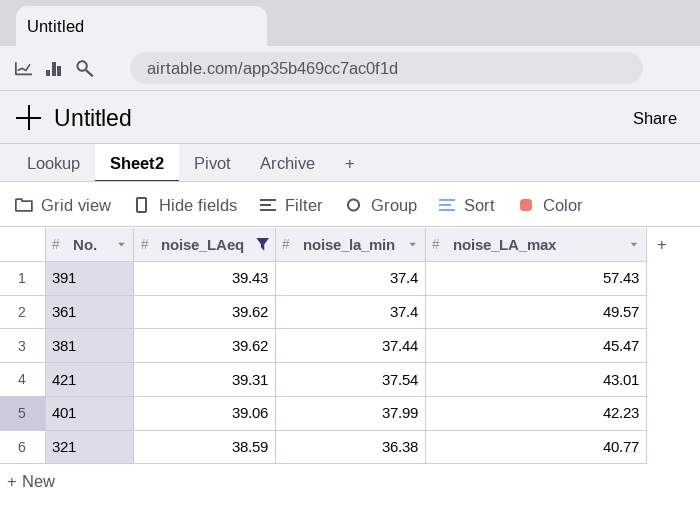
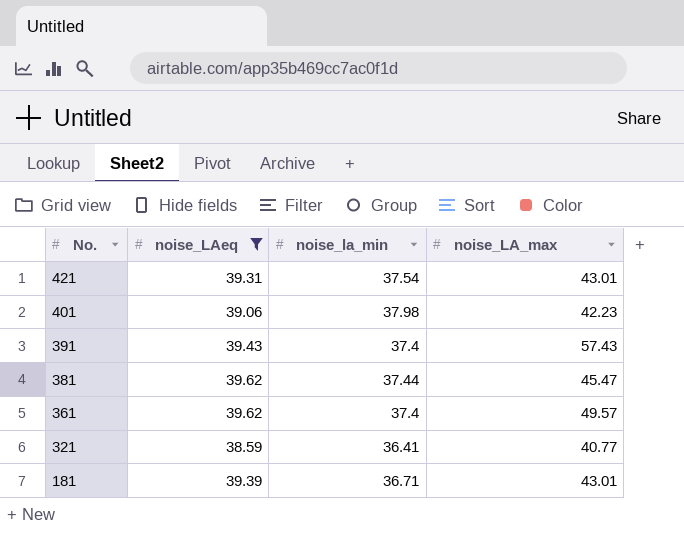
row order: noise_LA_max descending -> No. descending
401 | noise_la_min: 37.99 -> 37.98
321 | noise_la_min: 36.38 -> 36.41
row 181: none -> 39.39 | 36.71 | 43.01

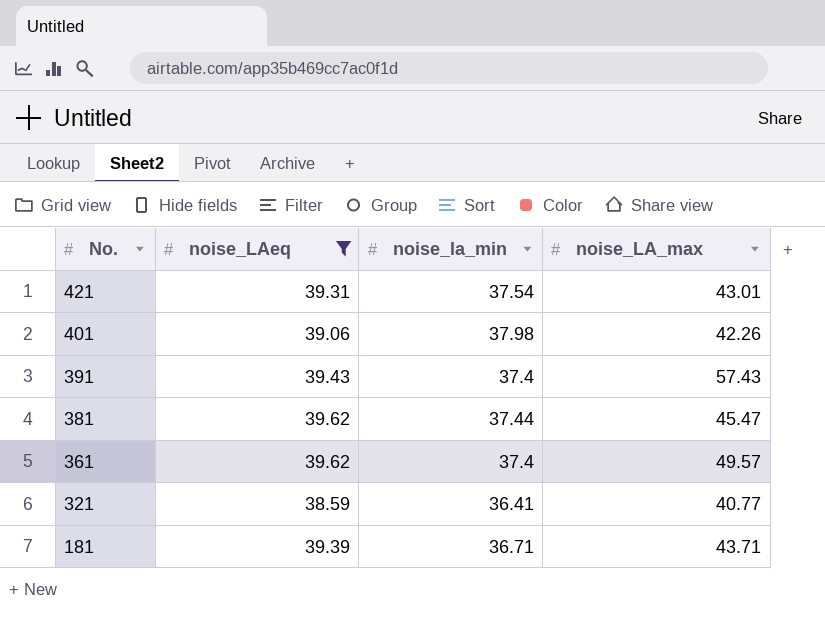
401 | noise_LA_max: 42.23 -> 42.26
181 | noise_LA_max: 43.01 -> 43.71

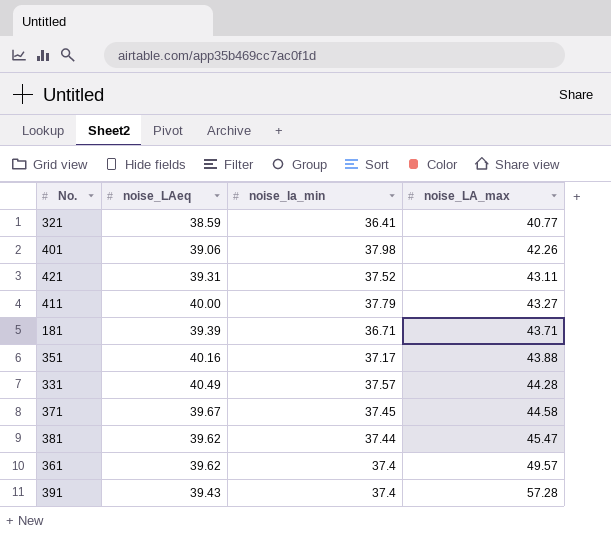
filter: noise_LAeq <= 39.62 -> none
row order: No. descending -> noise_LA_max ascending
421 | noise_la_min: 37.54 -> 37.52
421 | noise_LA_max: 43.01 -> 43.11
391 | noise_LA_max: 57.43 -> 57.28

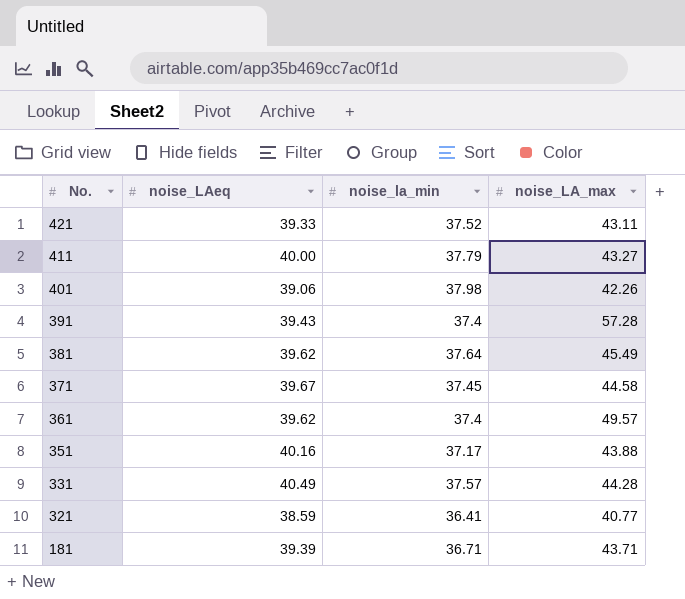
row order: noise_LA_max ascending -> No. descending
421 | noise_LAeq: 39.31 -> 39.33
381 | noise_la_min: 37.44 -> 37.64
381 | noise_LA_max: 45.47 -> 45.49

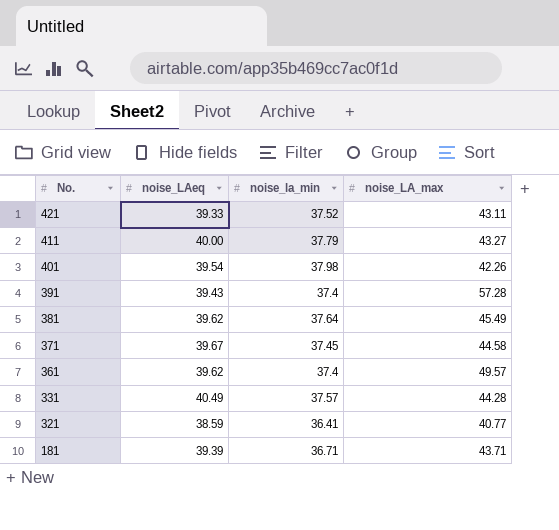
row 351: 40.16 | 37.17 | 43.88 -> none
401 | noise_LAeq: 39.06 -> 39.54

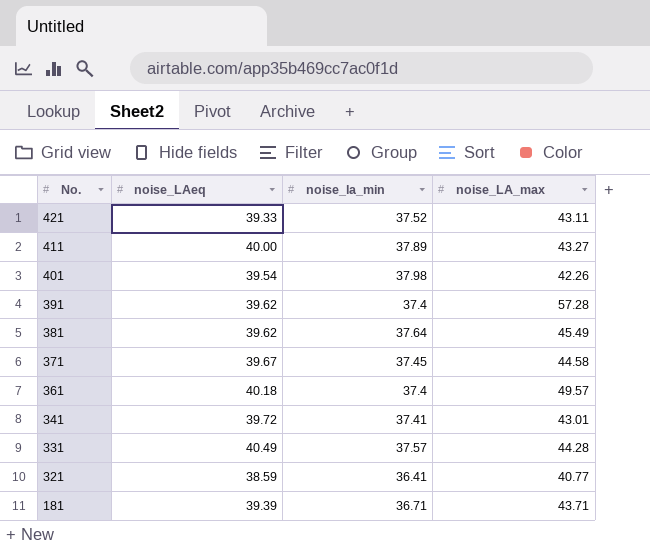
411 | noise_la_min: 37.79 -> 37.89
391 | noise_LAeq: 39.43 -> 39.62
361 | noise_LAeq: 39.62 -> 40.18
row 341: none -> 39.72 | 37.41 | 43.01

